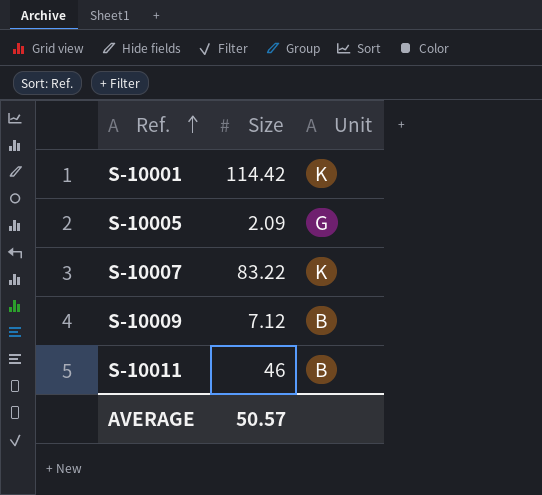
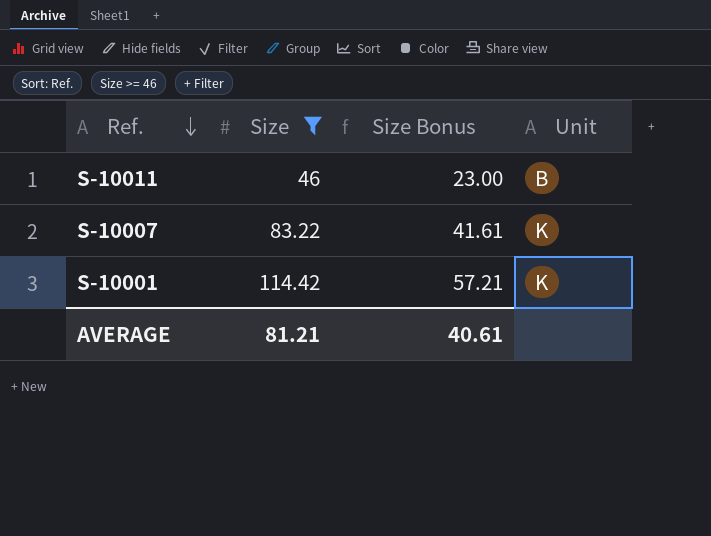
filter: none -> Size >= 46
row order: Ref. ascending -> Ref. descending
column Size Bonus | formula: none -> [Size] * 0.5
AVERAGE | Size: 50.57 -> 81.21

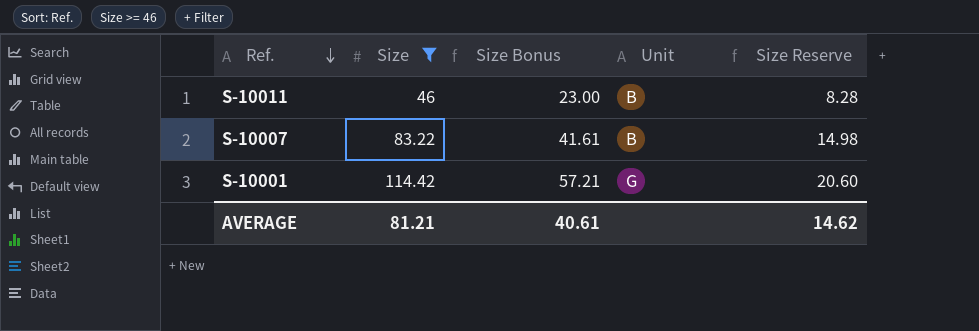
column Size Reserve | formula: none -> [Size] * 0.18
S-10007 | Unit: K -> B
S-10001 | Unit: K -> G

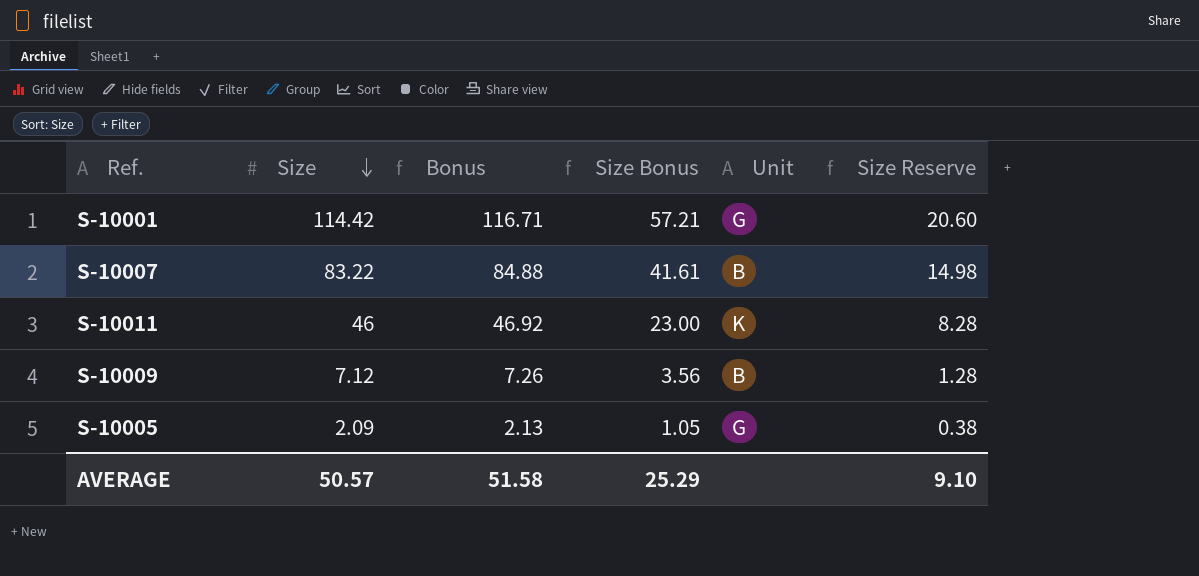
filter: Size >= 46 -> none
row order: Ref. descending -> Size descending
column Bonus | formula: none -> [Size] * 1.02
S-10011 | Unit: B -> K
AVERAGE | Size: 81.21 -> 50.57
AVERAGE | Size Bonus: 40.61 -> 25.29
AVERAGE | Size Reserve: 14.62 -> 9.10

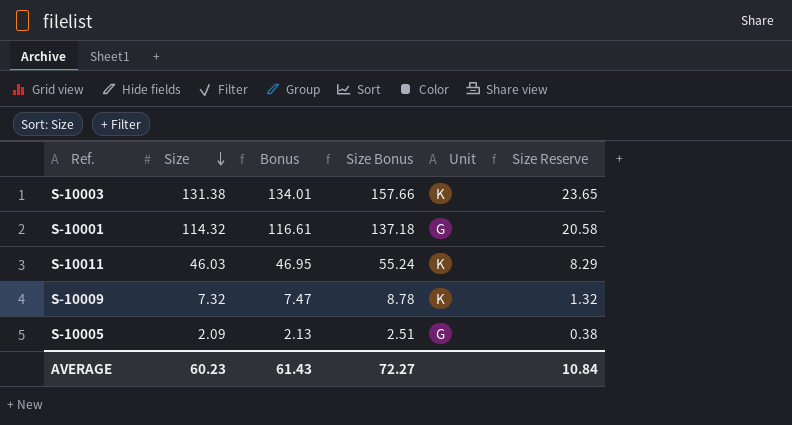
column Size Bonus | formula: [Size] * 0.5 -> [Size] * 1.2
row S-10007: 83.22 | 84.88 | 41.61 | B | 14.98 -> none
row S-10003: none -> 131.38 | 134.01 | 157.66 | K | 23.65
S-10001 | Size: 114.42 -> 114.32
S-10001 | Bonus: 116.71 -> 116.61
S-10001 | Size Reserve: 20.60 -> 20.58
S-10011 | Size: 46 -> 46.03
S-10011 | Bonus: 46.92 -> 46.95
S-10011 | Size Reserve: 8.28 -> 8.29
S-10009 | Size: 7.12 -> 7.32
S-10009 | Bonus: 7.26 -> 7.47
S-10009 | Unit: B -> K
S-10009 | Size Reserve: 1.28 -> 1.32
AVERAGE | Size: 50.57 -> 60.23
AVERAGE | Bonus: 51.58 -> 61.43
AVERAGE | Size Bonus: 25.29 -> 72.27
AVERAGE | Size Reserve: 9.10 -> 10.84

